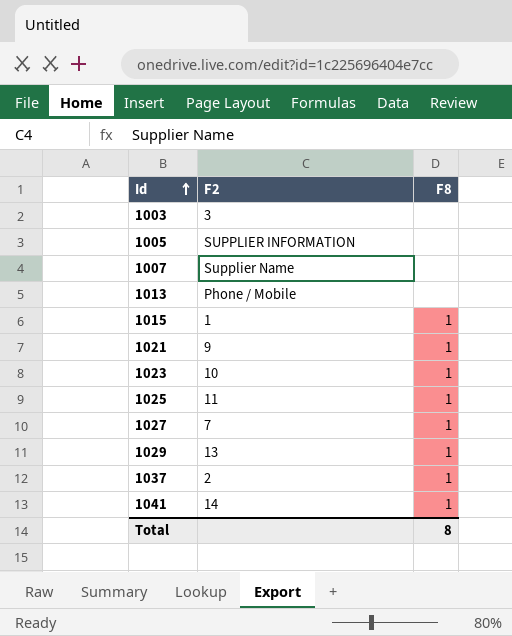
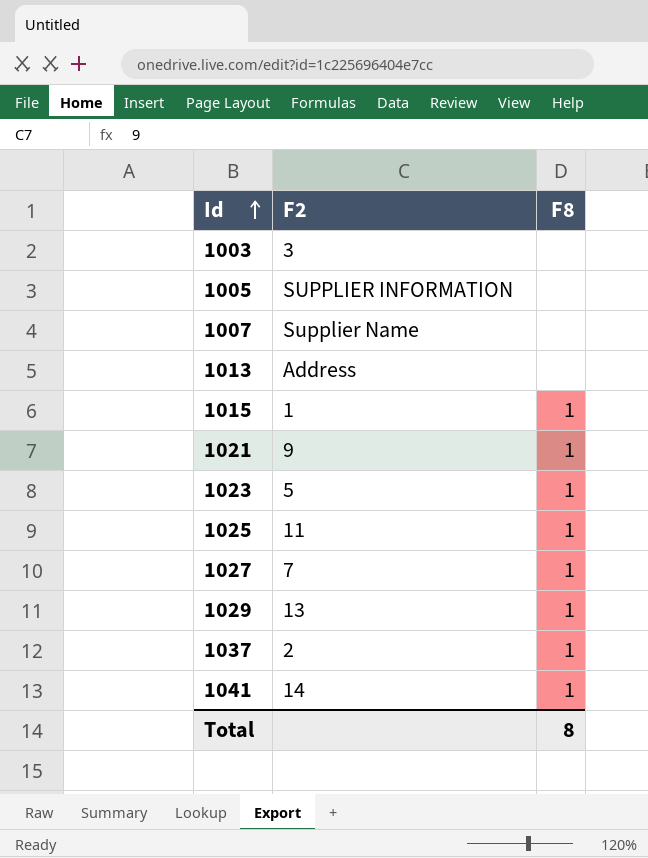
1013 | F2: Phone / Mobile -> Address
1023 | F2: 10 -> 5

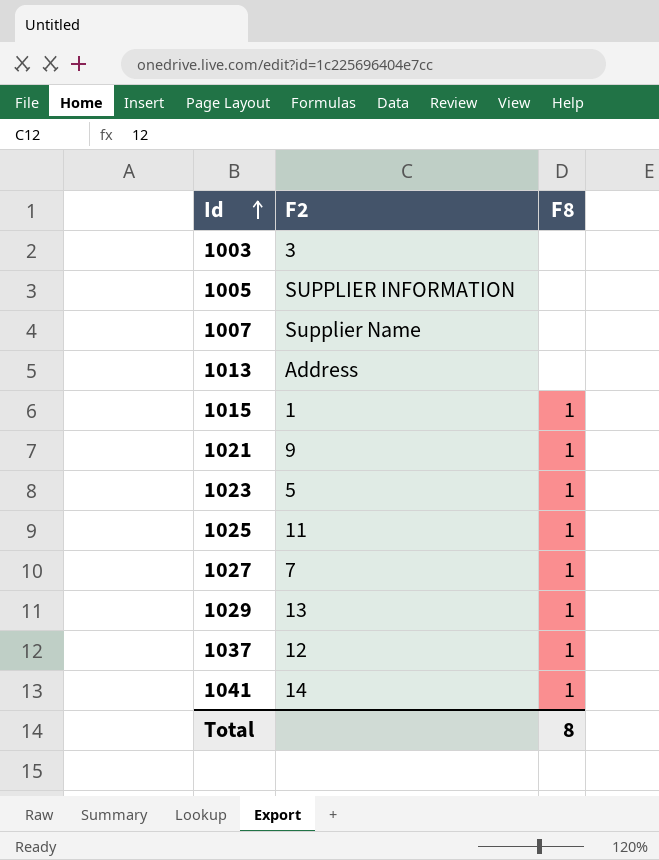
1037 | F2: 2 -> 12

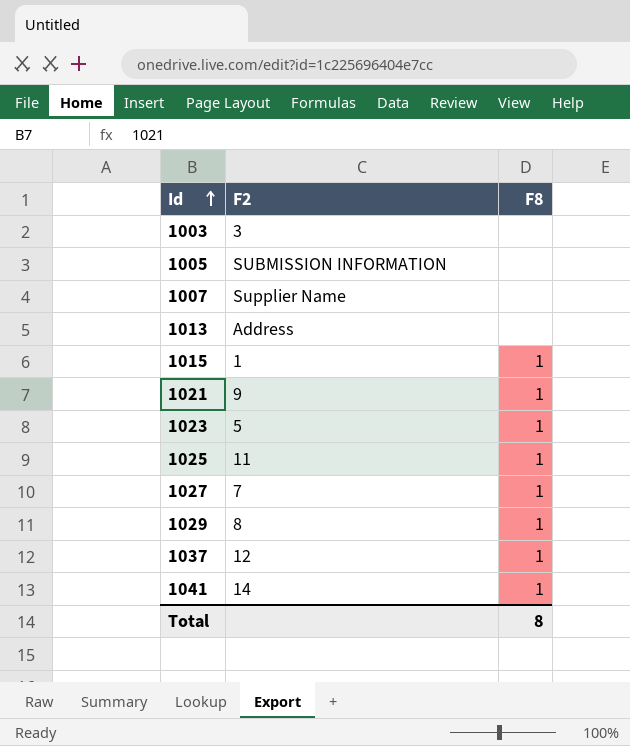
1005 | F2: SUPPLIER INFORMATION -> SUBMISSION INFORMATION
1029 | F2: 13 -> 8

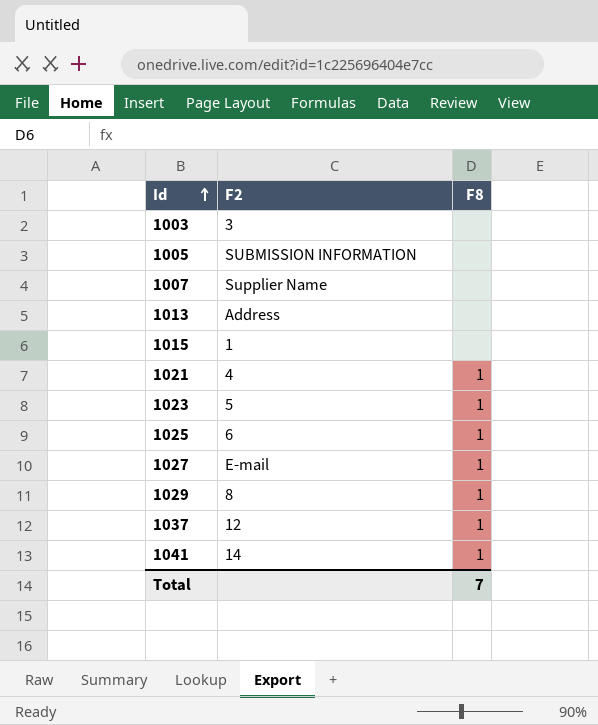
1015 | F8: 1 -> none
1021 | F2: 9 -> 4
1025 | F2: 11 -> 6
1027 | F2: 7 -> E-mail
Total | F8: 8 -> 7

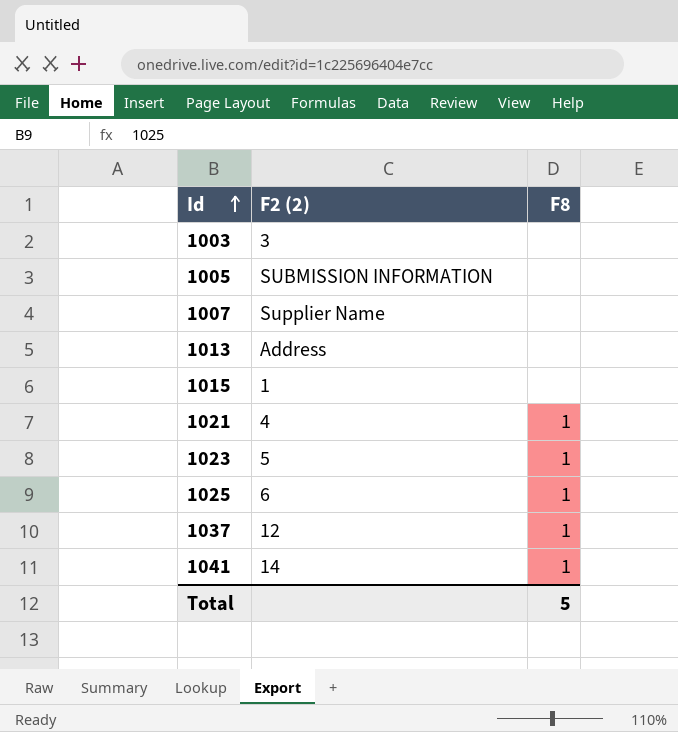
column name: F2 -> F2 (2)
row 1027: E-mail | 1 -> none
row 1029: 8 | 1 -> none
Total | F8: 7 -> 5

